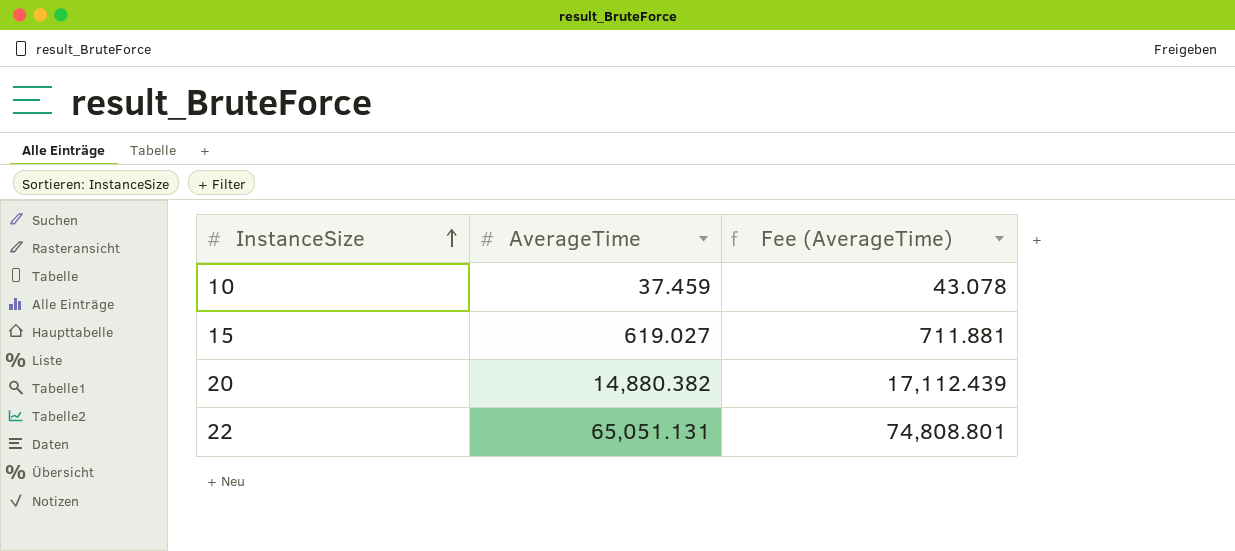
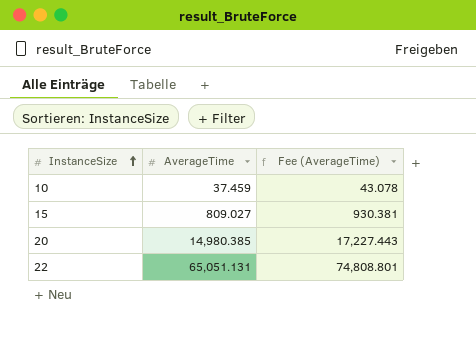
15 | AverageTime: 619.027 -> 809.027
15 | Fee (AverageTime): 711.881 -> 930.381
20 | AverageTime: 14,880.382 -> 14,980.385
20 | Fee (AverageTime): 17,112.439 -> 17,227.443

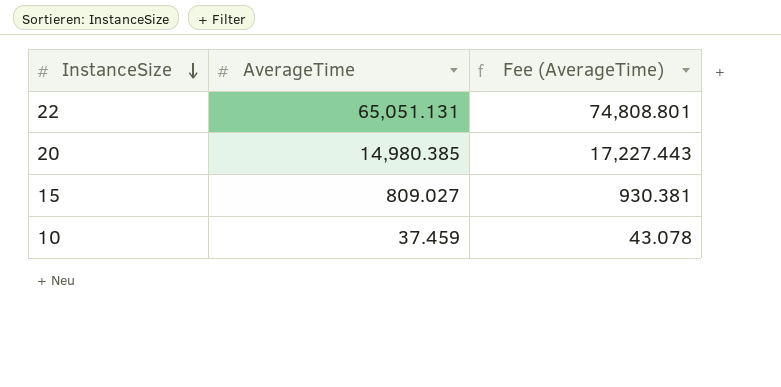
row order: InstanceSize ascending -> InstanceSize descending

